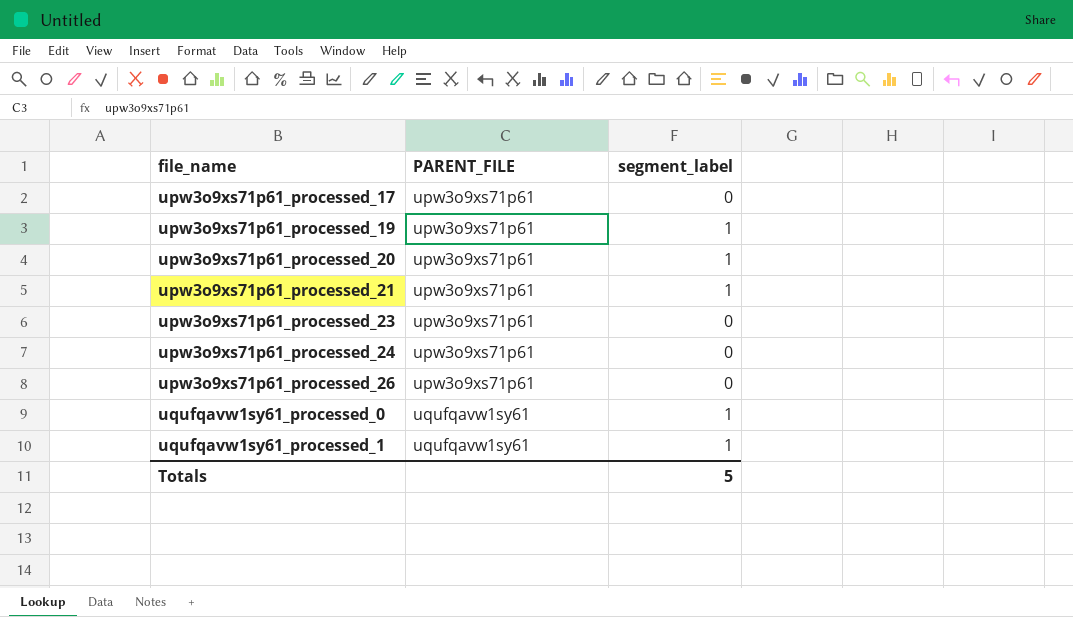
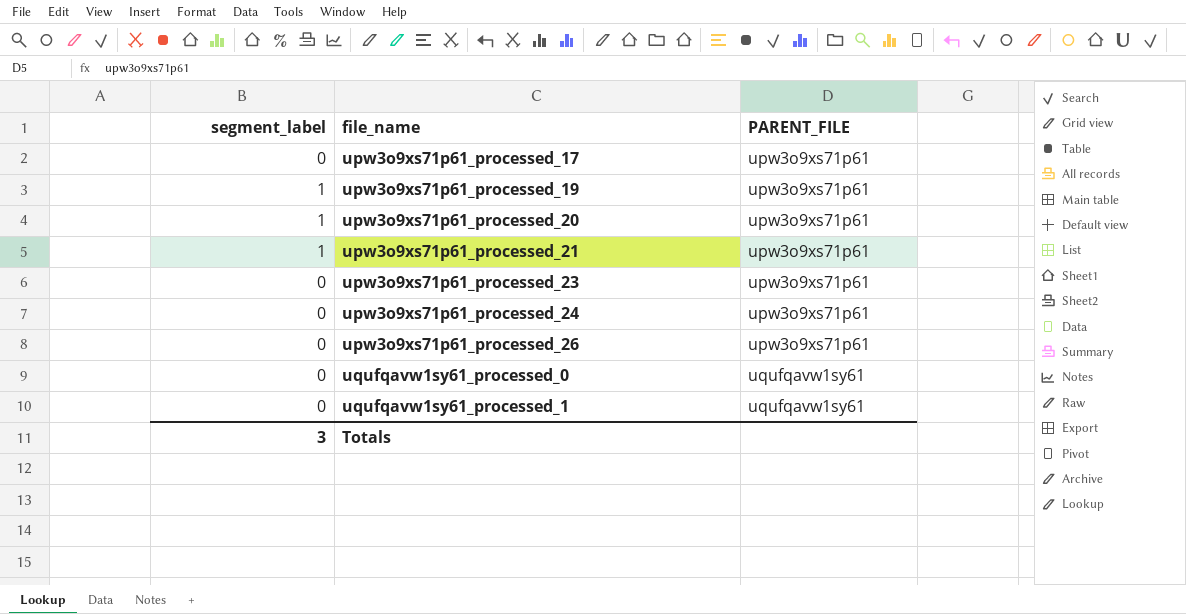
column segment_label | position: 3 -> 1
uqufqavw1sy61_processed_0 | segment_label: 1 -> 0
uqufqavw1sy61_processed_1 | segment_label: 1 -> 0
Totals | segment_label: 5 -> 3

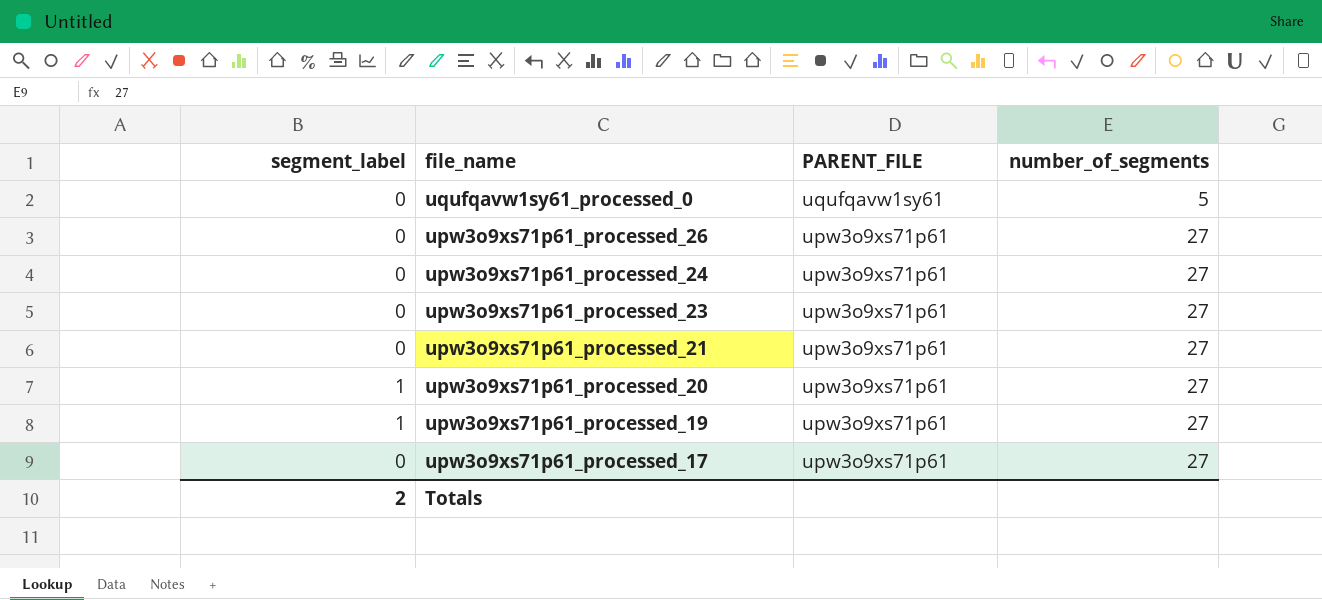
row order: file_name ascending -> file_name descending
column number_of_segments | position: none -> 4
row uqufqavw1sy61_processed_1: 0 | uqufqavw1sy61 -> none
upw3o9xs71p61_processed_21 | segment_label: 1 -> 0
Totals | segment_label: 3 -> 2

